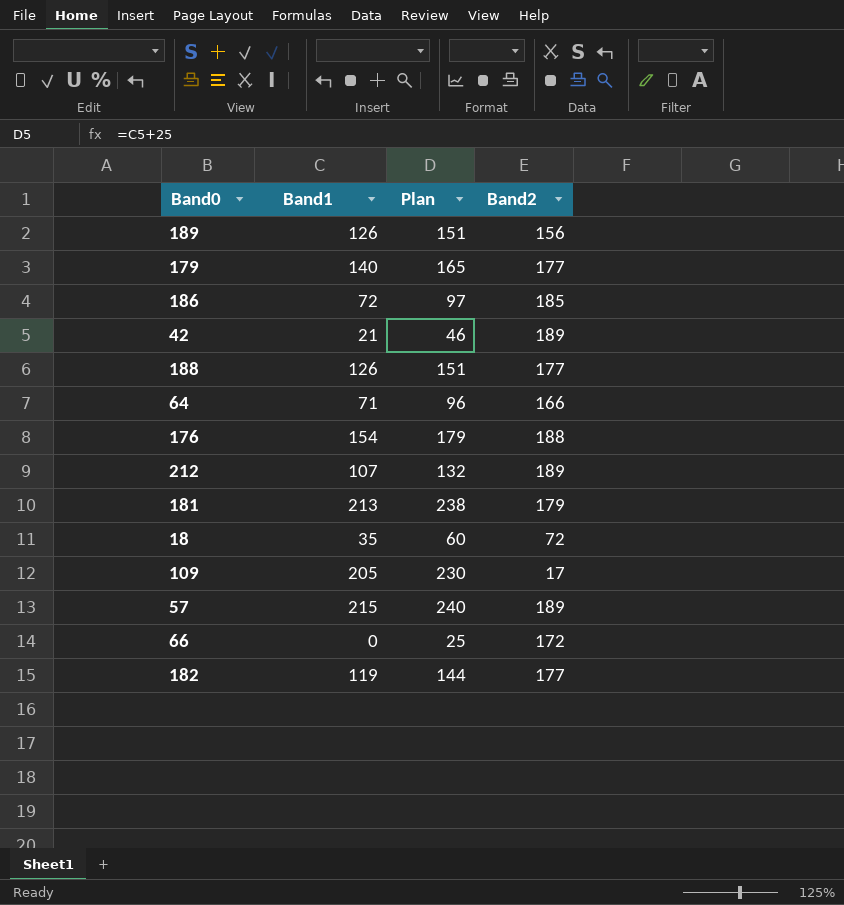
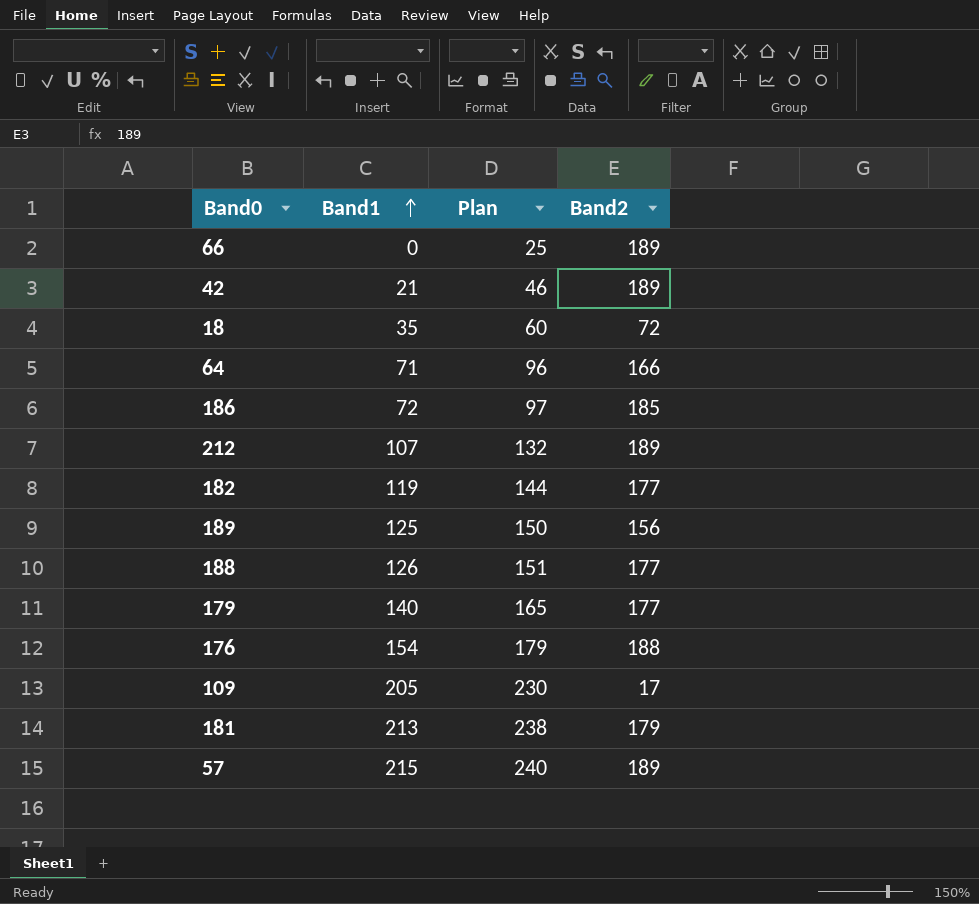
row order: none -> Band1 ascending
66 | Band2: 172 -> 189
189 | Band1: 126 -> 125
189 | Plan: 151 -> 150

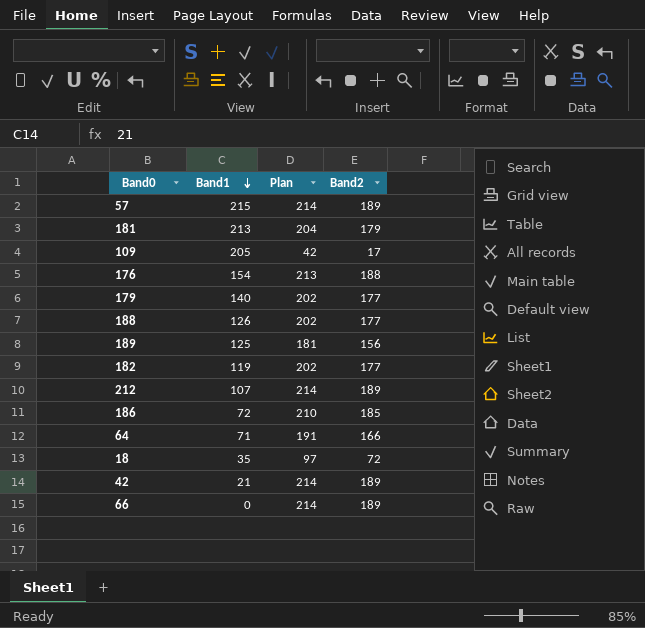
row order: Band1 ascending -> Band1 descending
column Plan | formula: [Band1] + 25 -> [Band2] + 25

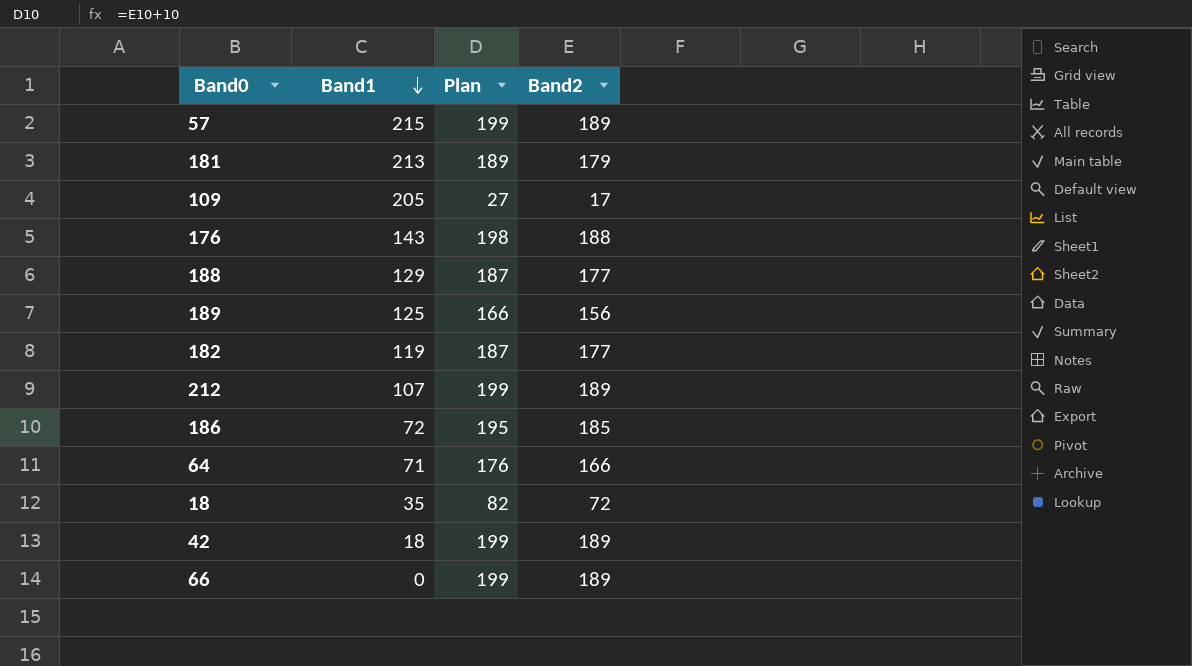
column Plan | formula: [Band2] + 25 -> [Band2] + 10
row 179: 140 | 202 | 177 -> none
176 | Band1: 154 -> 143
188 | Band1: 126 -> 129
42 | Band1: 21 -> 18

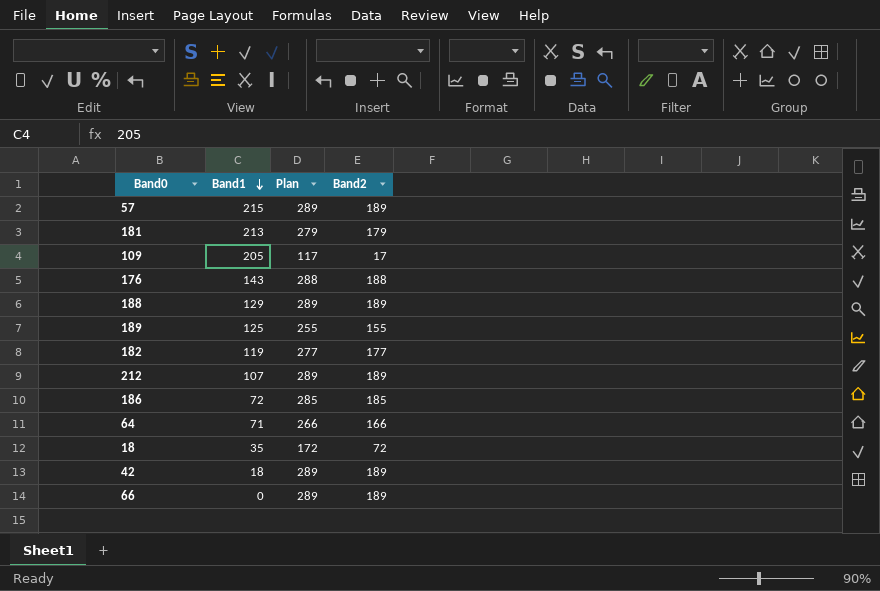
column Plan | formula: [Band2] + 10 -> [Band2] + 100
188 | Band2: 177 -> 189
189 | Band2: 156 -> 155

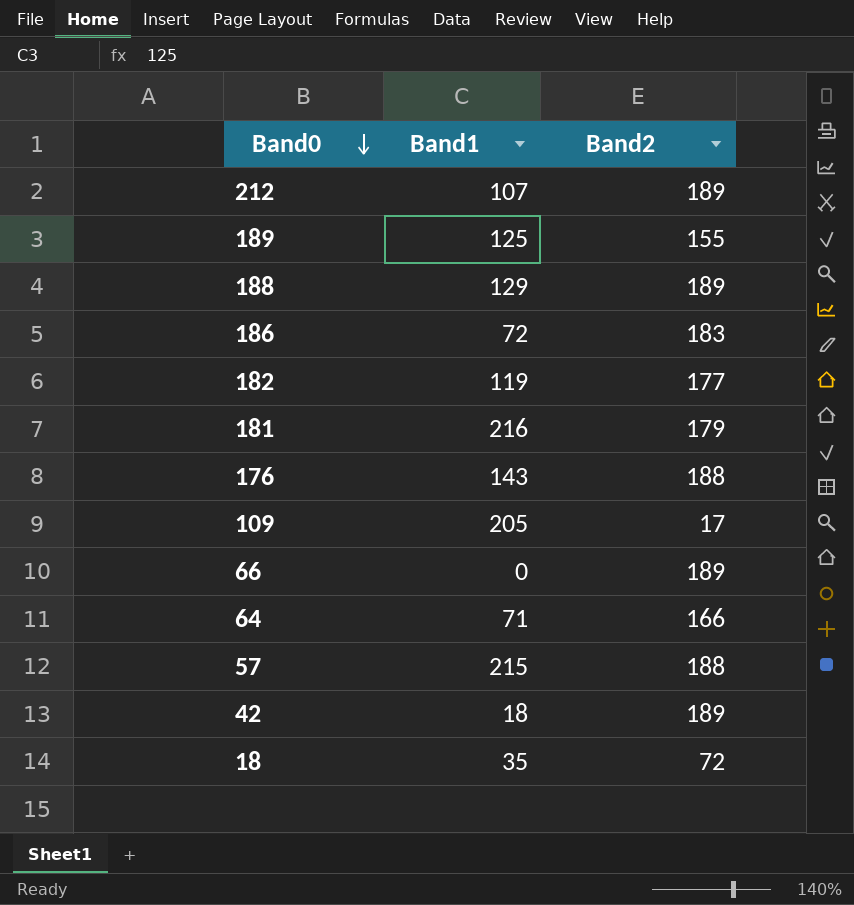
row order: Band1 descending -> Band0 descending
column Plan | formula: [Band2] + 100 -> none
186 | Band2: 185 -> 183
181 | Band1: 213 -> 216
57 | Band2: 189 -> 188

